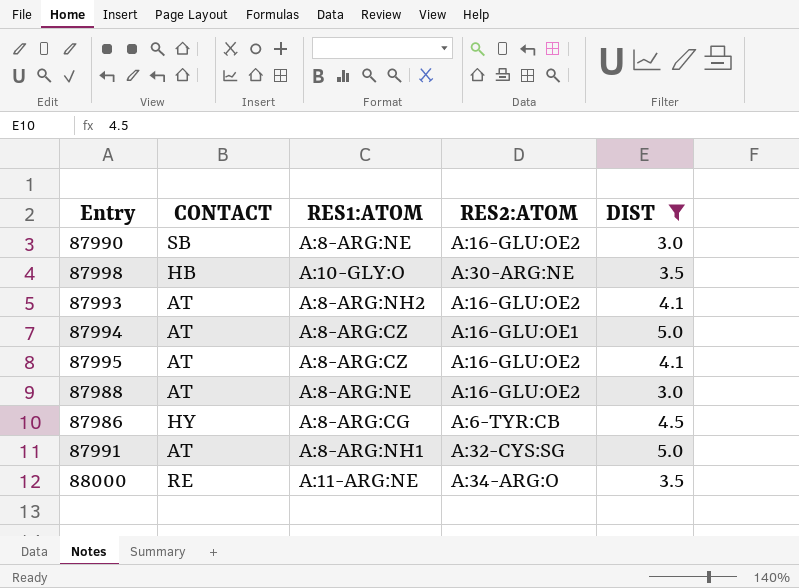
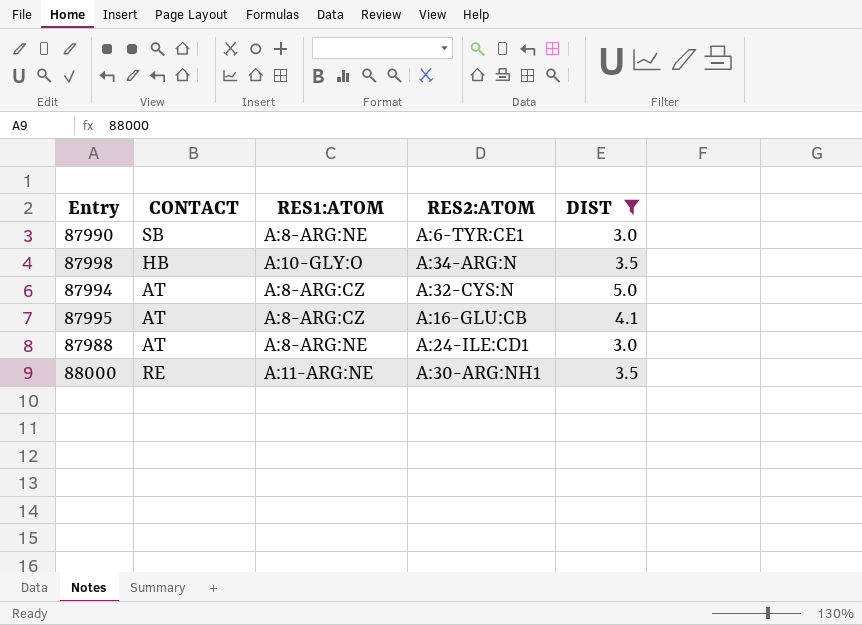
row 87993: AT | A:8-ARG:NH2 | A:16-GLU:OE2 | 4.1 -> none
row 87986: HY | A:8-ARG:CG | A:6-TYR:CB | 4.5 -> none
row 87991: AT | A:8-ARG:NH1 | A:32-CYS:SG | 5.0 -> none
87990 | RES2:ATOM: A:16-GLU:OE2 -> A:6-TYR:CE1
87998 | RES2:ATOM: A:30-ARG:NE -> A:34-ARG:N
87994 | RES2:ATOM: A:16-GLU:OE1 -> A:32-CYS:N
87995 | RES2:ATOM: A:16-GLU:OE2 -> A:16-GLU:CB
87988 | RES2:ATOM: A:16-GLU:OE2 -> A:24-ILE:CD1
88000 | RES2:ATOM: A:34-ARG:O -> A:30-ARG:NH1

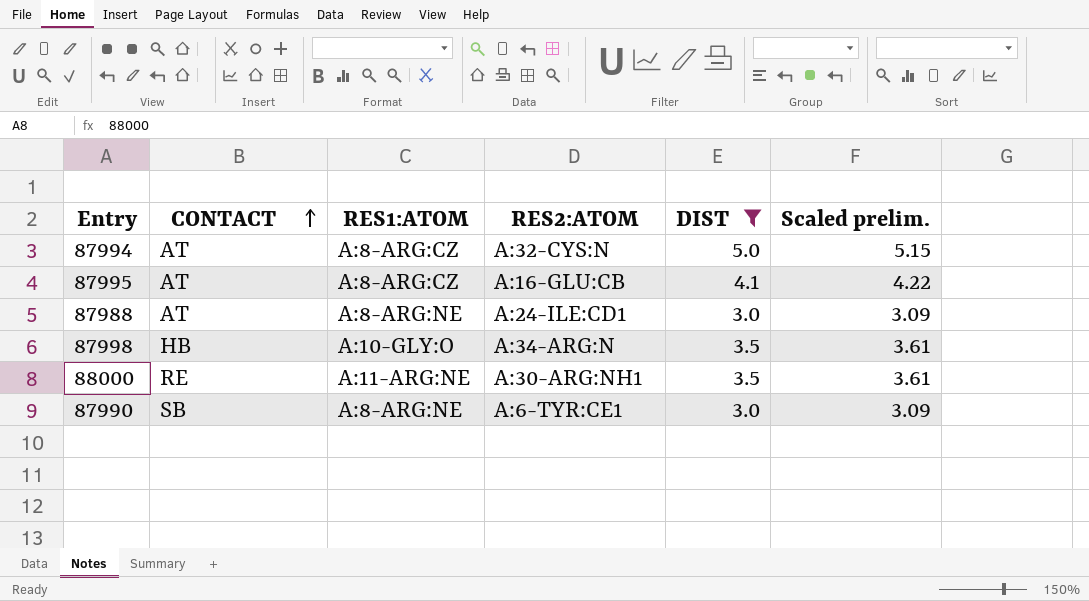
row order: none -> CONTACT ascending
column Scaled prelim. | formula: none -> [DIST] * 1.03

